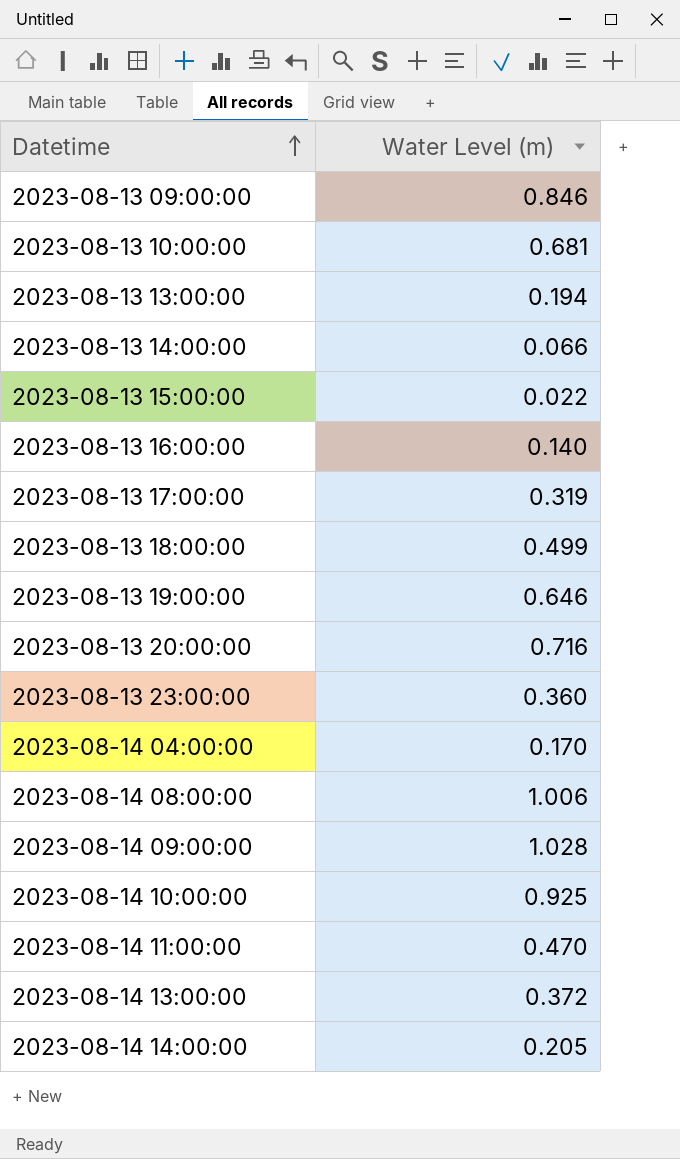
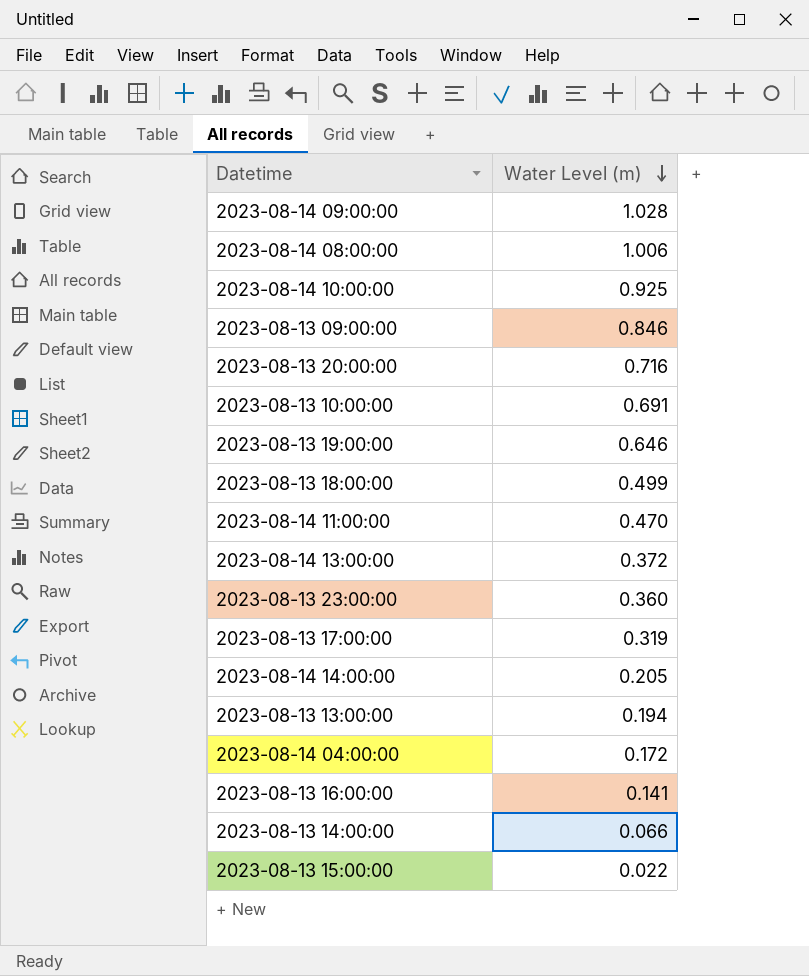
row order: Datetime ascending -> Water Level (m) descending
2023-08-13 10:00:00 | Water Level (m): 0.681 -> 0.691
2023-08-14 04:00:00 | Water Level (m): 0.170 -> 0.172
2023-08-13 16:00:00 | Water Level (m): 0.140 -> 0.141

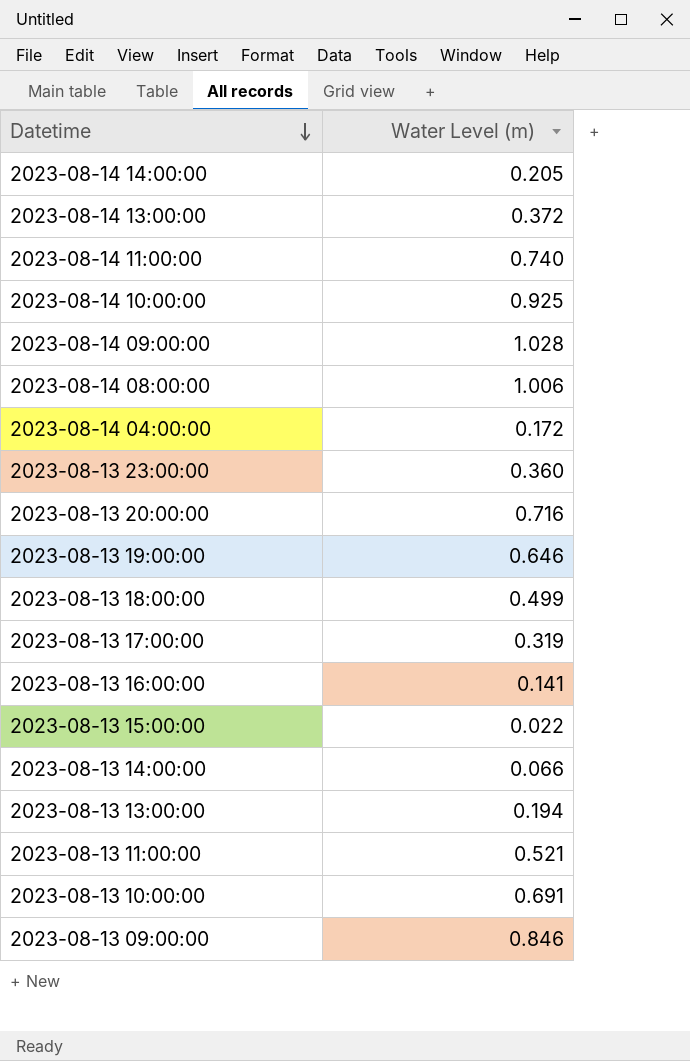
row order: Water Level (m) descending -> Datetime descending
2023-08-14 11:00:00 | Water Level (m): 0.470 -> 0.740
row 2023-08-13 11:00:00: none -> 0.521

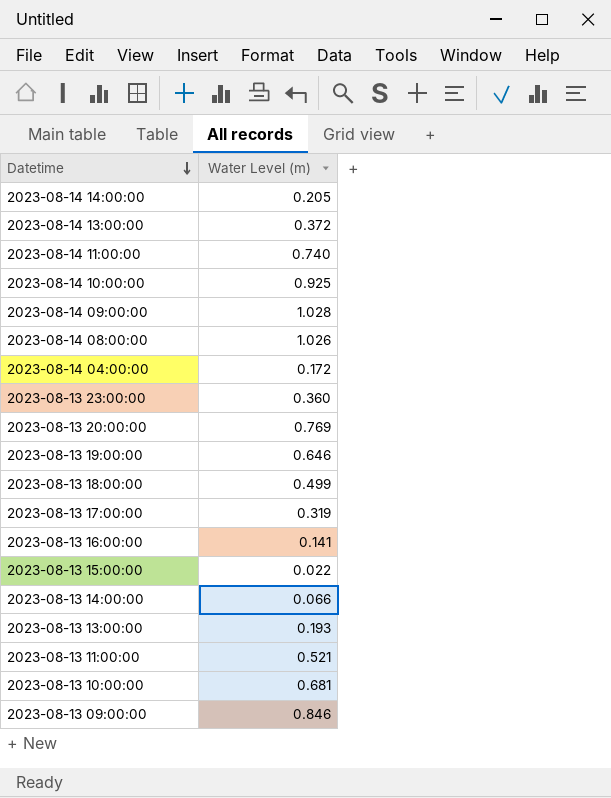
2023-08-14 08:00:00 | Water Level (m): 1.006 -> 1.026
2023-08-13 20:00:00 | Water Level (m): 0.716 -> 0.769
2023-08-13 13:00:00 | Water Level (m): 0.194 -> 0.193
2023-08-13 10:00:00 | Water Level (m): 0.691 -> 0.681

